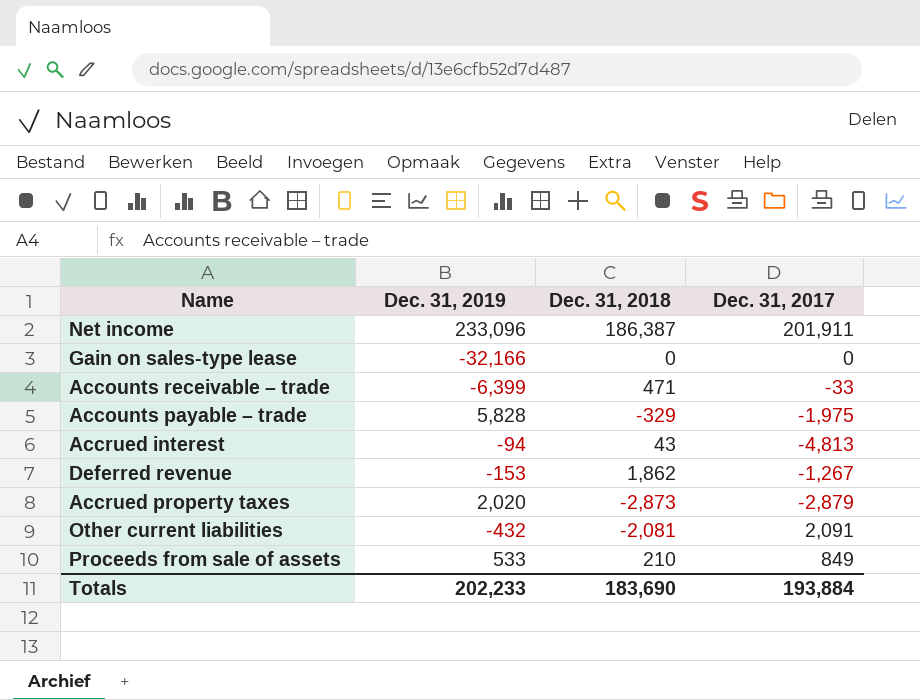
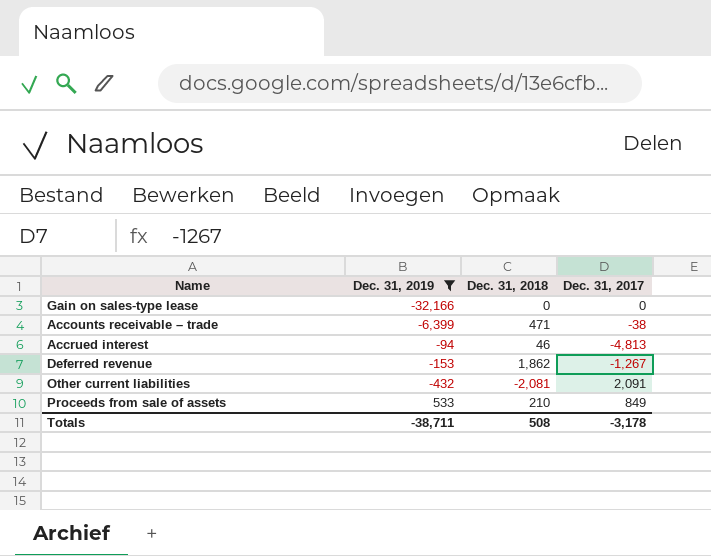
filter: none -> Dec. 31, 2019 <= 533
Accounts receivable – trade | Dec. 31, 2017: -33 -> -38
Accrued interest | Dec. 31, 2018: 43 -> 46
Totals | Dec. 31, 2019: 202,233 -> -38,711
Totals | Dec. 31, 2018: 183,690 -> 508
Totals | Dec. 31, 2017: 193,884 -> -3,178

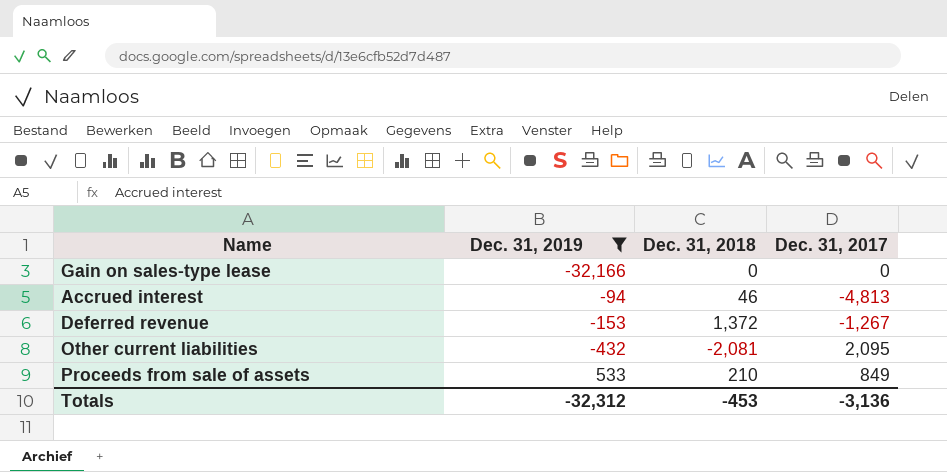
row Accounts receivable – trade: -6,399 | 471 | -38 -> none
Deferred revenue | Dec. 31, 2018: 1,862 -> 1,372
Other current liabilities | Dec. 31, 2017: 2,091 -> 2,095
Totals | Dec. 31, 2019: -38,711 -> -32,312
Totals | Dec. 31, 2018: 508 -> -453
Totals | Dec. 31, 2017: -3,178 -> -3,136

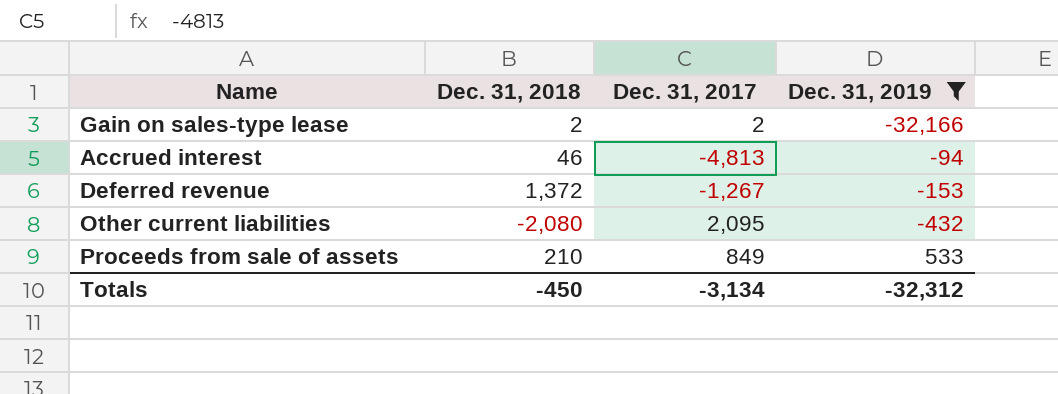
column Dec. 31, 2019 | position: 2 -> 4
Gain on sales-type lease | Dec. 31, 2018: 0 -> 2
Gain on sales-type lease | Dec. 31, 2017: 0 -> 2
Other current liabilities | Dec. 31, 2018: -2,081 -> -2,080
Totals | Dec. 31, 2018: -453 -> -450
Totals | Dec. 31, 2017: -3,136 -> -3,134

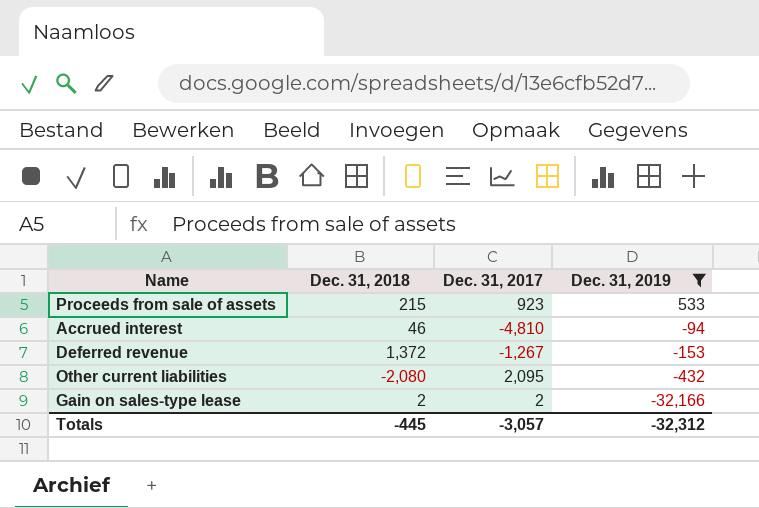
row order: none -> Dec. 31, 2019 descending
Proceeds from sale of assets | Dec. 31, 2018: 210 -> 215
Proceeds from sale of assets | Dec. 31, 2017: 849 -> 923
Accrued interest | Dec. 31, 2017: -4,813 -> -4,810
Totals | Dec. 31, 2018: -450 -> -445
Totals | Dec. 31, 2017: -3,134 -> -3,057

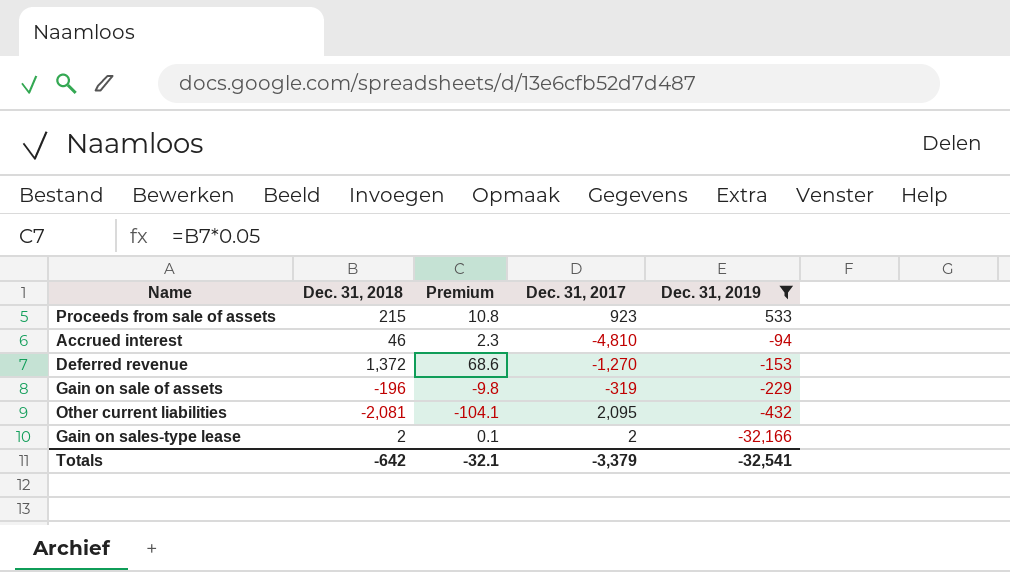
column Premium | formula: none -> [Dec. 31, 2018] * 0.05
Deferred revenue | Dec. 31, 2017: -1,267 -> -1,270
row Gain on sale of assets: none -> -196 | -9.8 | -319 | -229
Other current liabilities | Dec. 31, 2018: -2,080 -> -2,081
Totals | Dec. 31, 2018: -445 -> -642
Totals | Dec. 31, 2017: -3,057 -> -3,379
Totals | Dec. 31, 2019: -32,312 -> -32,541

